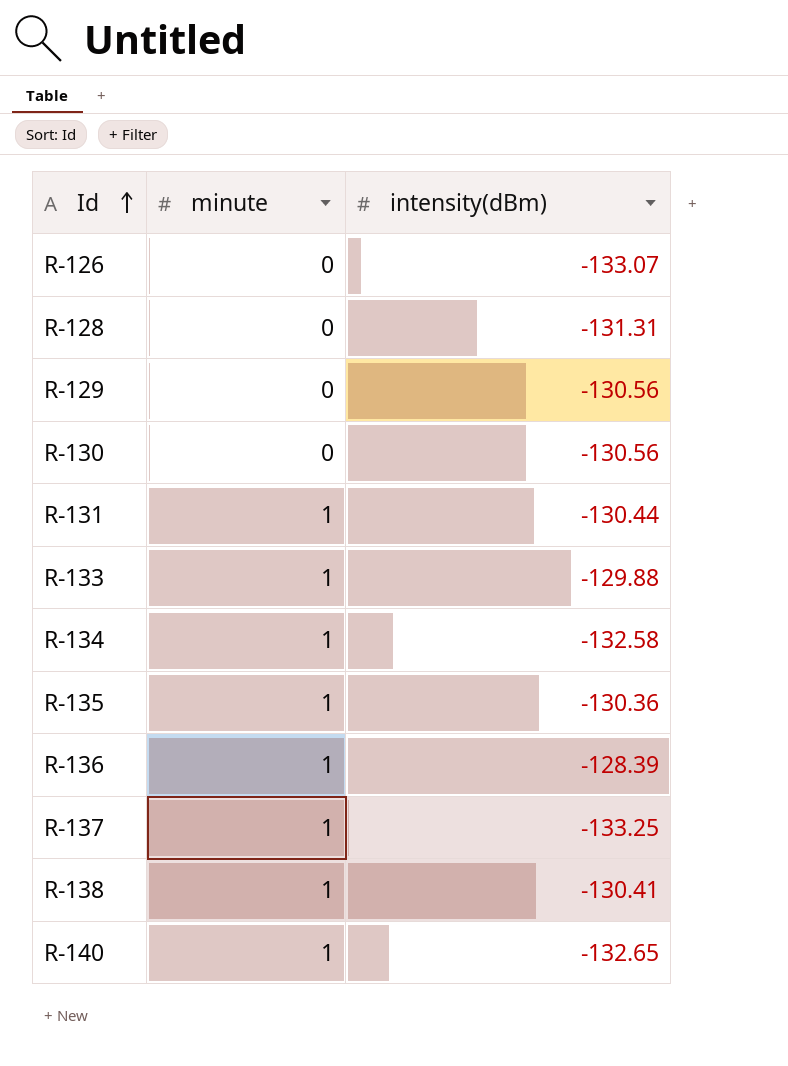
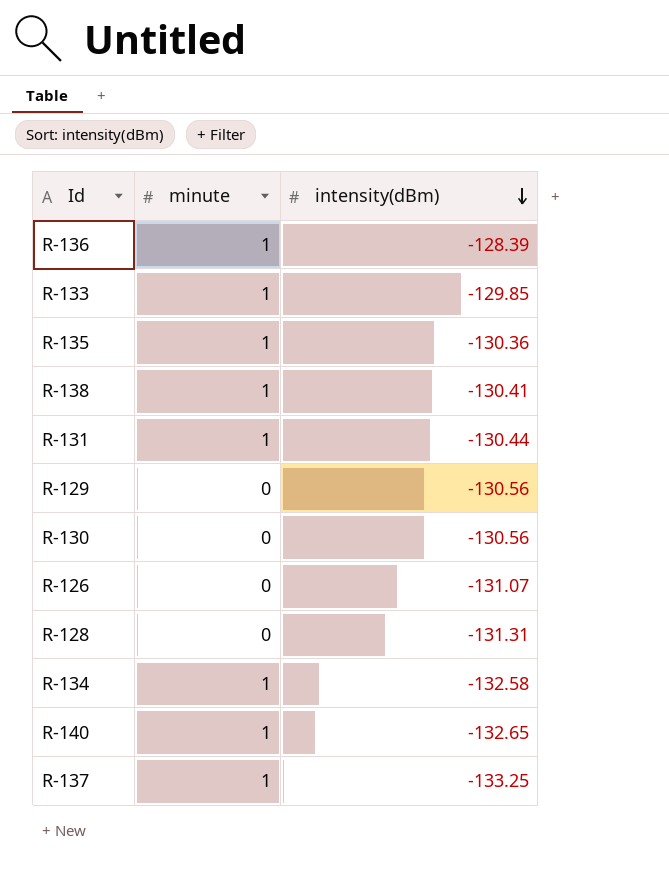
row order: Id ascending -> intensity(dBm) descending
R-133 | intensity(dBm): -129.88 -> -129.85
R-126 | intensity(dBm): -133.07 -> -131.07

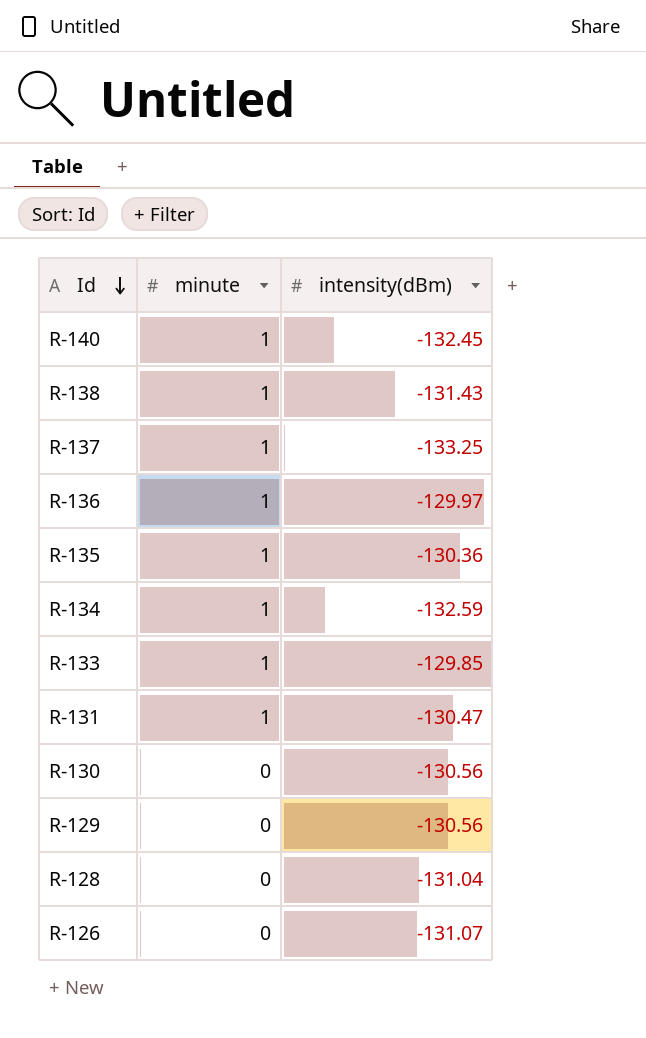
row order: intensity(dBm) descending -> Id descending
R-140 | intensity(dBm): -132.65 -> -132.45
R-138 | intensity(dBm): -130.41 -> -131.43
R-136 | intensity(dBm): -128.39 -> -129.97
R-134 | intensity(dBm): -132.58 -> -132.59
R-131 | intensity(dBm): -130.44 -> -130.47
R-128 | intensity(dBm): -131.31 -> -131.04

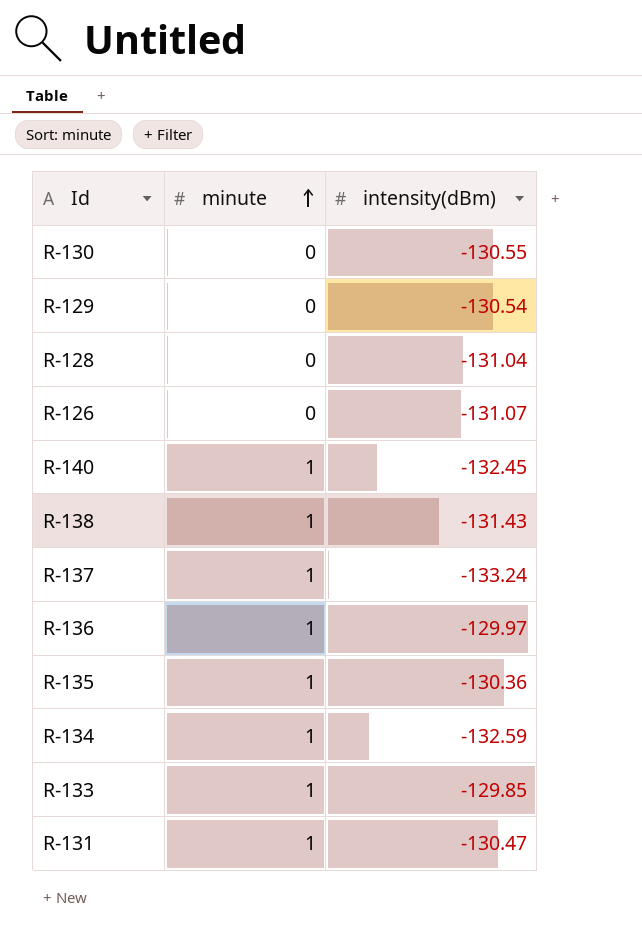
row order: Id descending -> minute ascending
R-130 | intensity(dBm): -130.56 -> -130.55
R-129 | intensity(dBm): -130.56 -> -130.54
R-137 | intensity(dBm): -133.25 -> -133.24

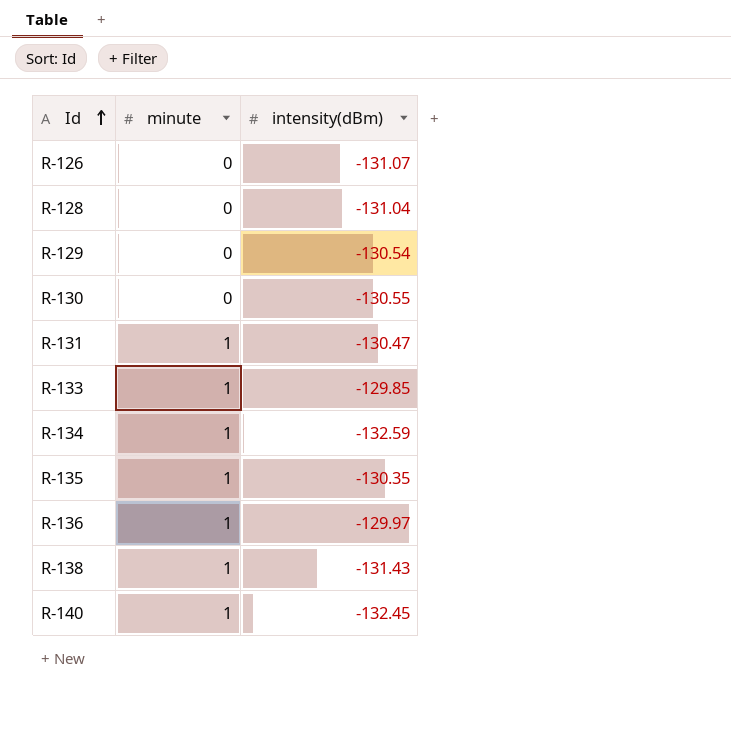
row order: minute ascending -> Id ascending
row R-137: 1 | -133.24 -> none
R-135 | intensity(dBm): -130.36 -> -130.35

